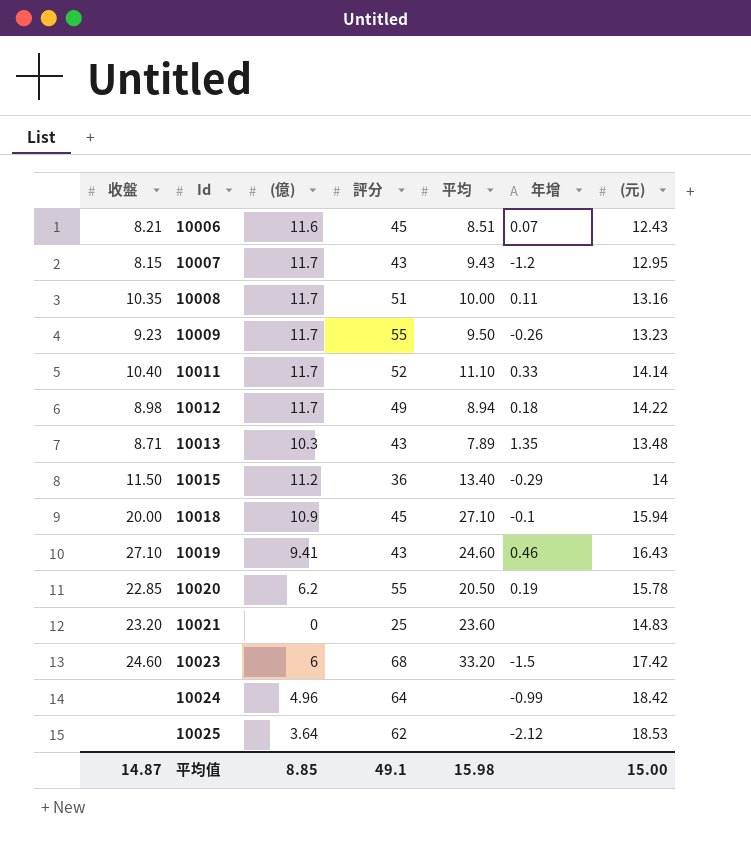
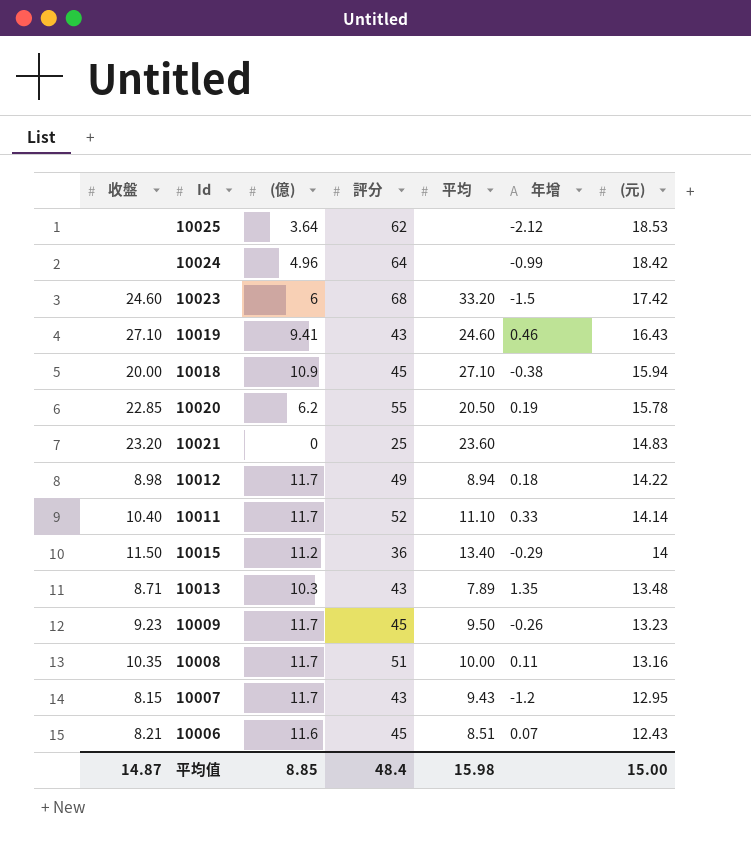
row order: Id ascending -> (元) descending
10018 | 年增: -0.1 -> -0.38
10009 | 評分: 55 -> 45
平均值 | 評分: 49.1 -> 48.4

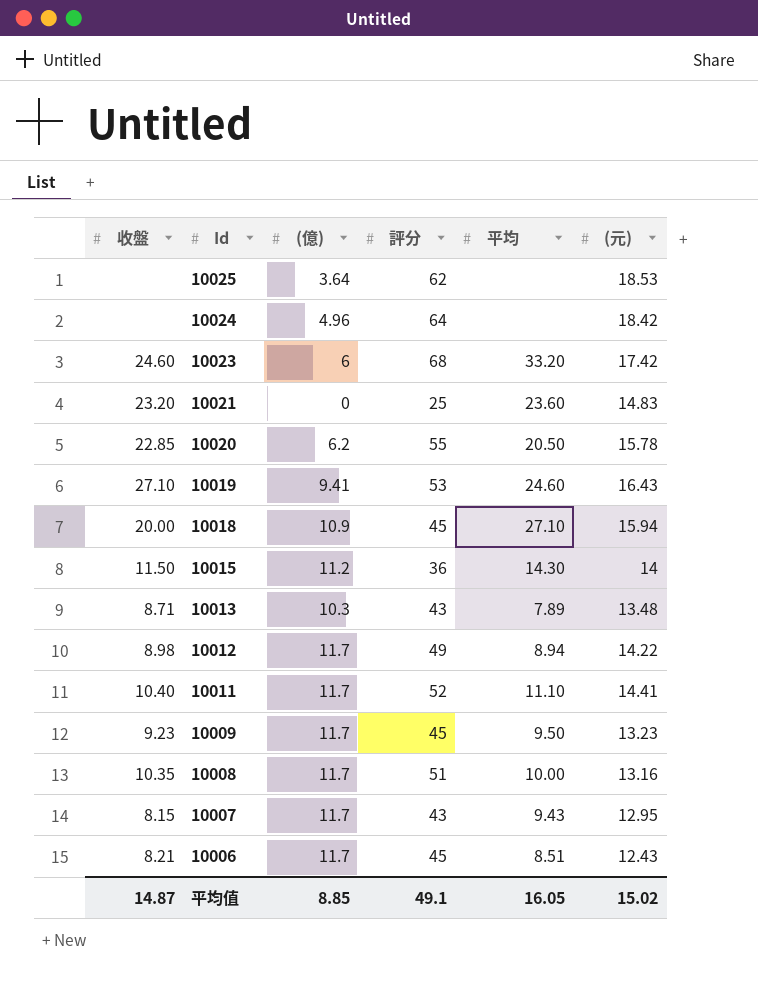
row order: (元) descending -> Id descending
column 年增 | position: 6 -> none
10019 | 評分: 43 -> 53
10015 | 平均: 13.40 -> 14.30
10011 | (元): 14.14 -> 14.41
10006 | (億): 11.6 -> 11.7
平均值 | 評分: 48.4 -> 49.1
平均值 | 平均: 15.98 -> 16.05
平均值 | (元): 15.00 -> 15.02

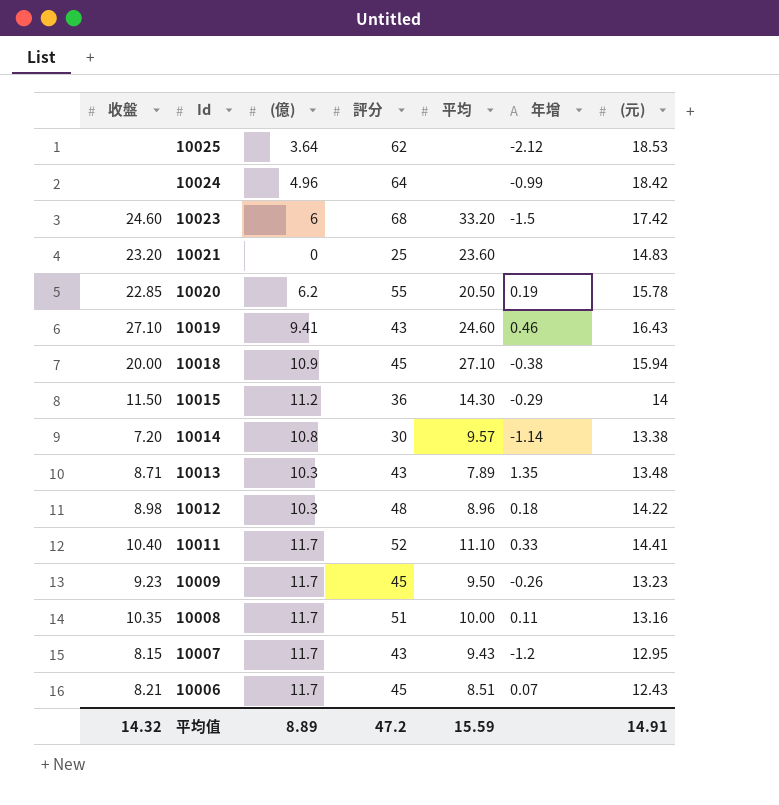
column 年增 | position: none -> 6
10019 | 評分: 53 -> 43
row 10014: none -> 7.20 | 10.8 | 30 | 9.57 | -1.14 | 13.38
10012 | (億): 11.7 -> 10.3
10012 | 評分: 49 -> 48
10012 | 平均: 8.94 -> 8.96
平均值 | 收盤: 14.87 -> 14.32
平均值 | (億): 8.85 -> 8.89
平均值 | 評分: 49.1 -> 47.2
平均值 | 平均: 16.05 -> 15.59
平均值 | (元): 15.02 -> 14.91

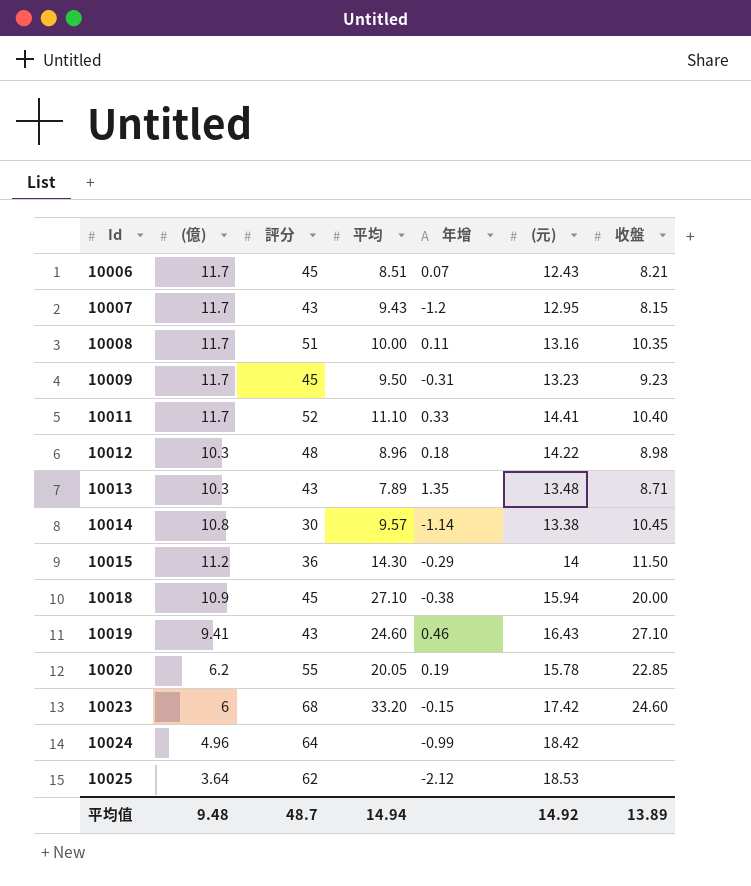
row order: Id descending -> Id ascending
column 收盤 | position: 1 -> 7
row 10021: 23.20 | 0 | 25 | 23.60 | none | 14.83 -> none
10009 | 年增: -0.26 -> -0.31
10014 | 收盤: 7.20 -> 10.45
10020 | 平均: 20.50 -> 20.05
10023 | 年增: -1.5 -> -0.15
平均值 | (億): 8.89 -> 9.48
平均值 | 評分: 47.2 -> 48.7
平均值 | 平均: 15.59 -> 14.94
平均值 | (元): 14.91 -> 14.92
平均值 | 收盤: 14.32 -> 13.89

